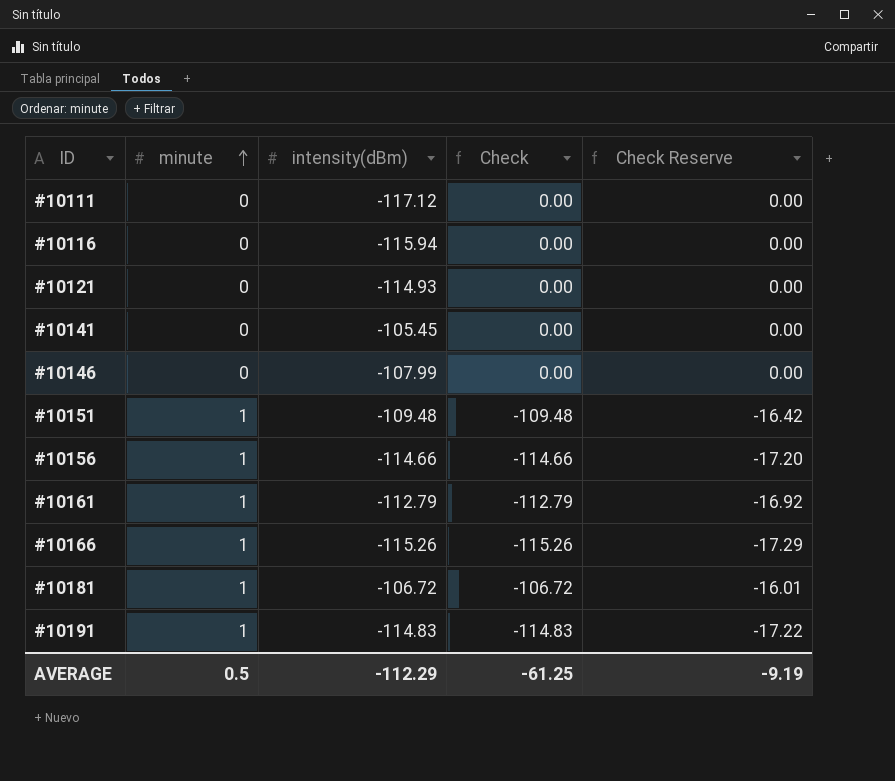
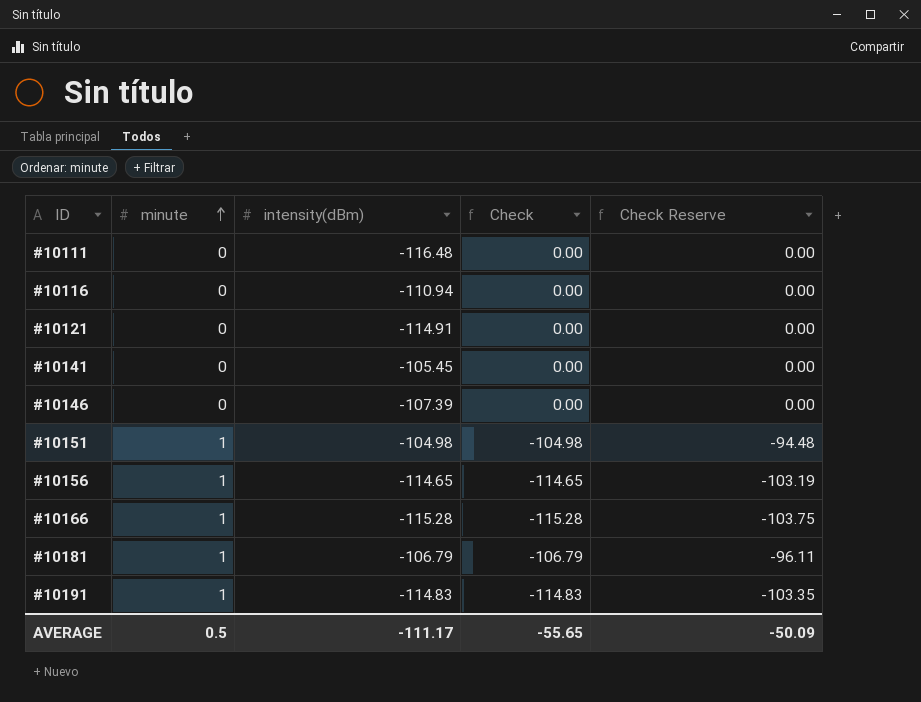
column Check Reserve | formula: [Check] * 0.15 -> [Check] * 0.9
row #10161: 1 | -112.79 | -112.79 | -16.92 -> none
#10111 | intensity(dBm): -117.12 -> -116.48
#10116 | intensity(dBm): -115.94 -> -110.94
#10121 | intensity(dBm): -114.93 -> -114.91
#10146 | intensity(dBm): -107.99 -> -107.39
#10151 | intensity(dBm): -109.48 -> -104.98
#10151 | Check: -109.48 -> -104.98
#10156 | intensity(dBm): -114.66 -> -114.65
#10156 | Check: -114.66 -> -114.65
#10166 | intensity(dBm): -115.26 -> -115.28
#10166 | Check: -115.26 -> -115.28
#10181 | intensity(dBm): -106.72 -> -106.79
#10181 | Check: -106.72 -> -106.79
AVERAGE | intensity(dBm): -112.29 -> -111.17
AVERAGE | Check: -61.25 -> -55.65
AVERAGE | Check Reserve: -9.19 -> -50.09

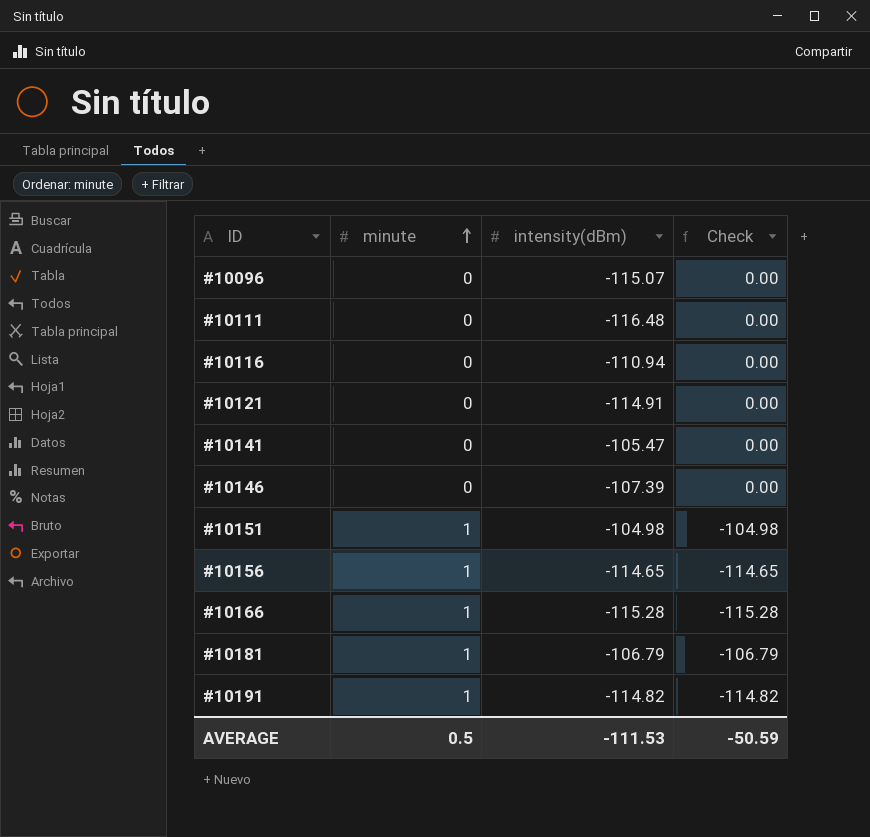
column Check Reserve | formula: [Check] * 0.9 -> none
row #10096: none -> 0 | -115.07 | 0.00
#10141 | intensity(dBm): -105.45 -> -105.47
#10191 | intensity(dBm): -114.83 -> -114.82
#10191 | Check: -114.83 -> -114.82
AVERAGE | intensity(dBm): -111.17 -> -111.53
AVERAGE | Check: -55.65 -> -50.59

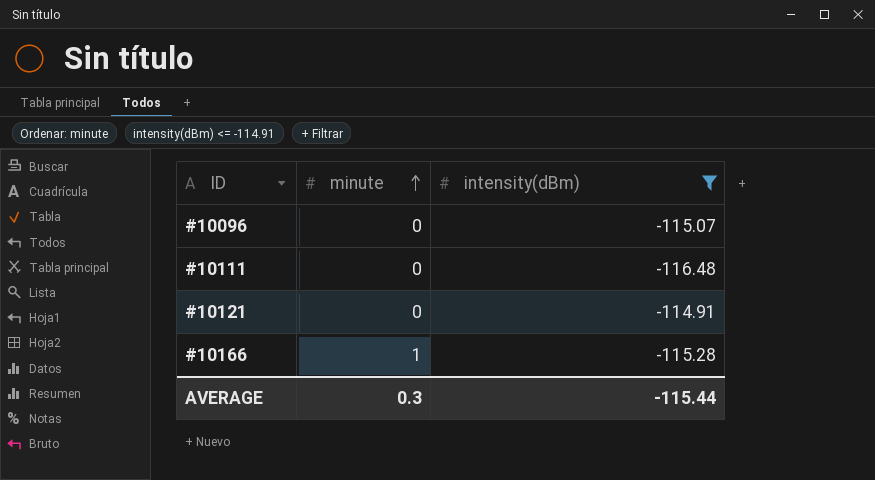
filter: none -> intensity(dBm) <= -114.91
column Check | formula: [minute] * [intensity(dBm)] -> none
AVERAGE | minute: 0.5 -> 0.3
AVERAGE | intensity(dBm): -111.53 -> -115.44

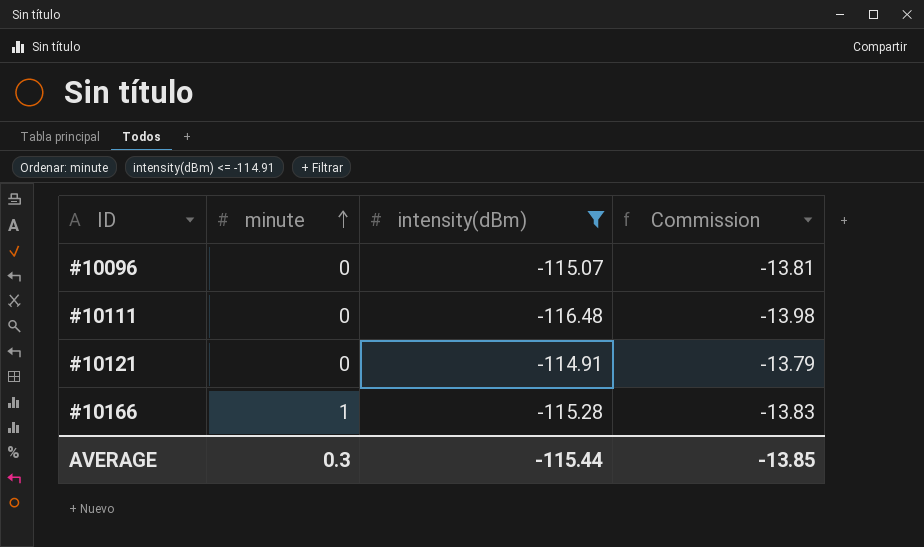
column Commission | formula: none -> [intensity(dBm)] * 0.12

